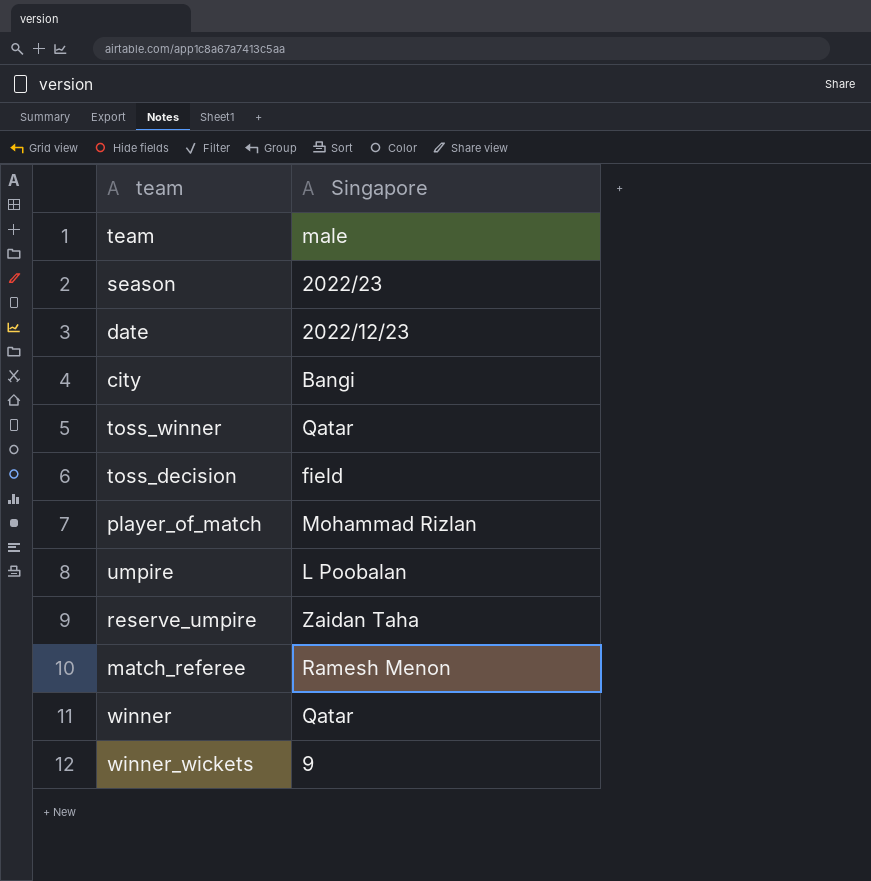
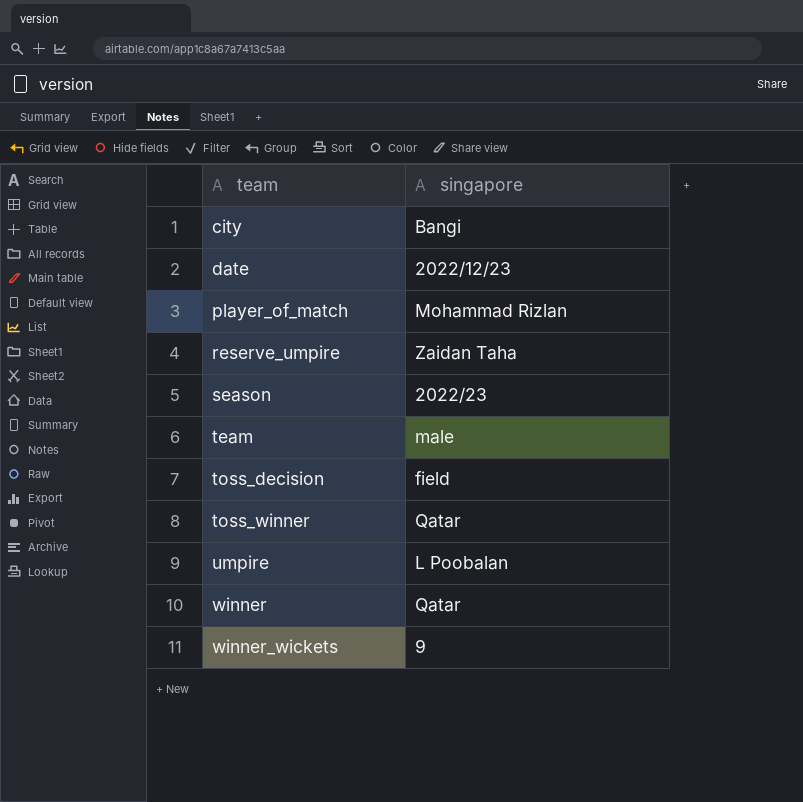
row order: none -> team ascending
column name: Singapore -> singapore
row match_referee: Ramesh Menon -> none

